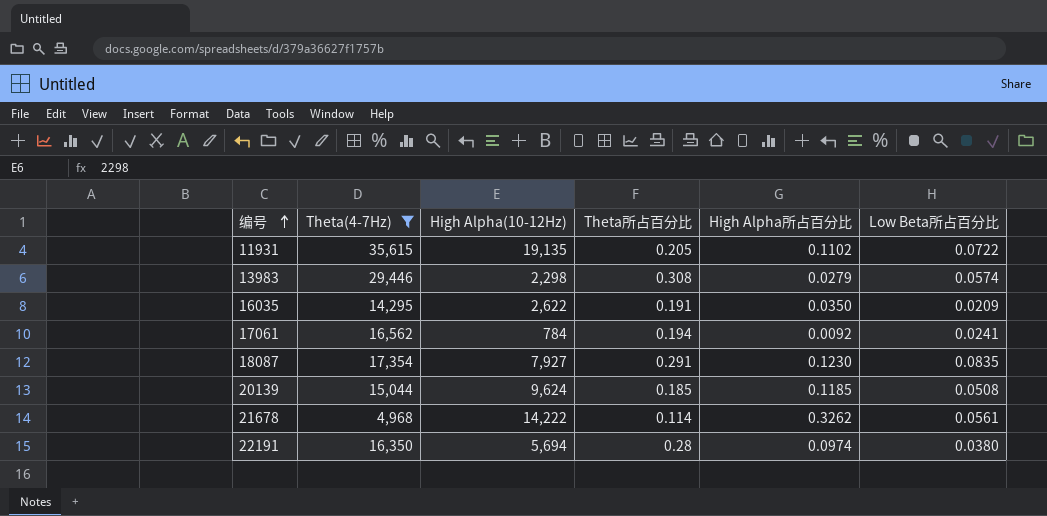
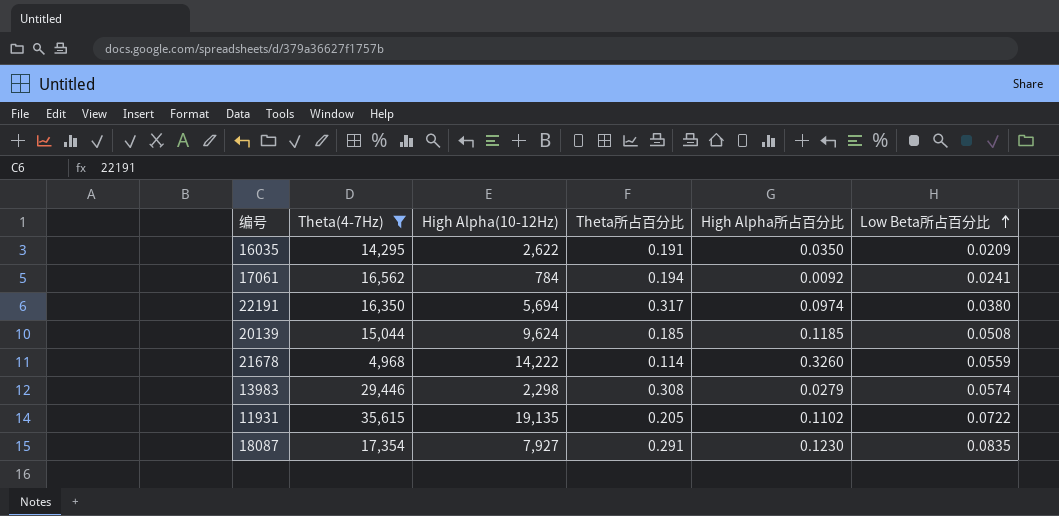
row order: 编号 ascending -> Low Beta所占百分比 ascending
22191 | Theta所占百分比: 0.28 -> 0.317
21678 | High Alpha所占百分比: 0.3262 -> 0.3260
21678 | Low Beta所占百分比: 0.0561 -> 0.0559

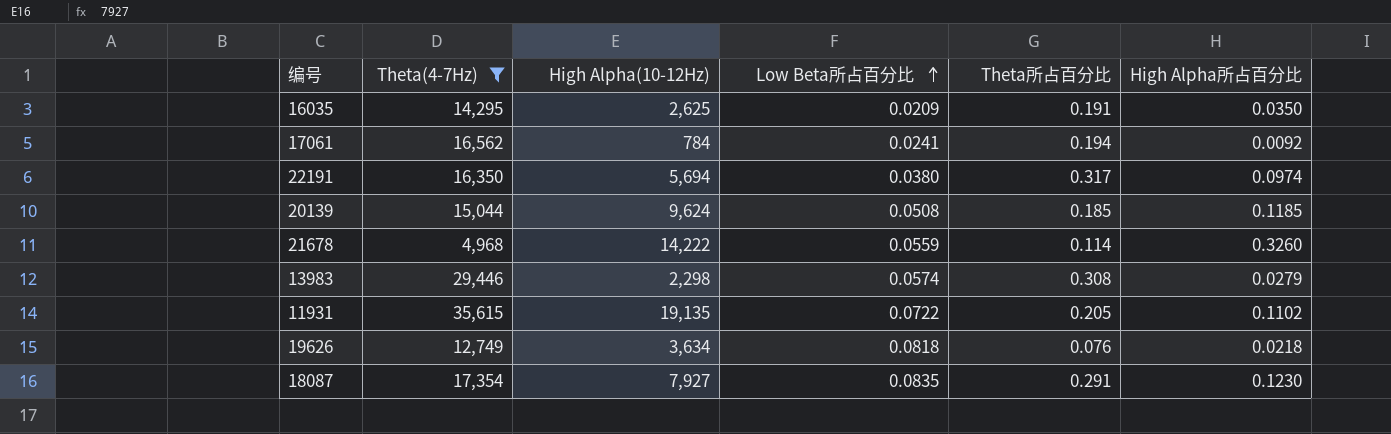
column Low Beta所占百分比 | position: 6 -> 4
16035 | High Alpha(10-12Hz): 2,622 -> 2,625
row 19626: none -> 12,749 | 3,634 | 0.0818 | 0.076 | 0.0218

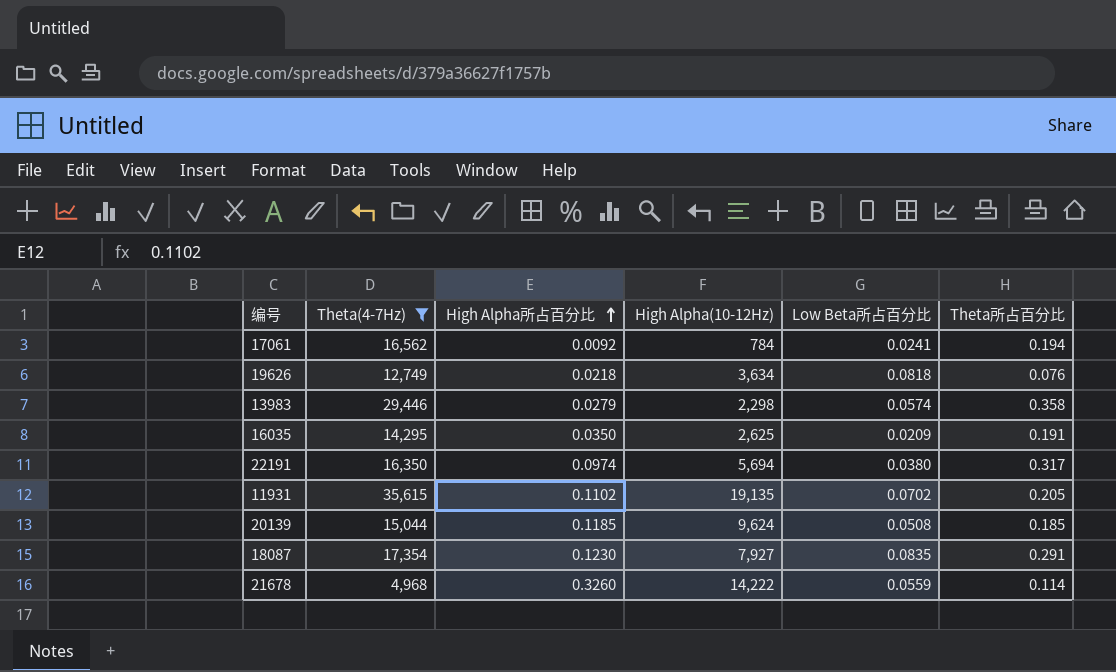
row order: Low Beta所占百分比 ascending -> High Alpha所占百分比 ascending
column High Alpha所占百分比 | position: 6 -> 3
13983 | Theta所占百分比: 0.308 -> 0.358
11931 | Low Beta所占百分比: 0.0722 -> 0.0702

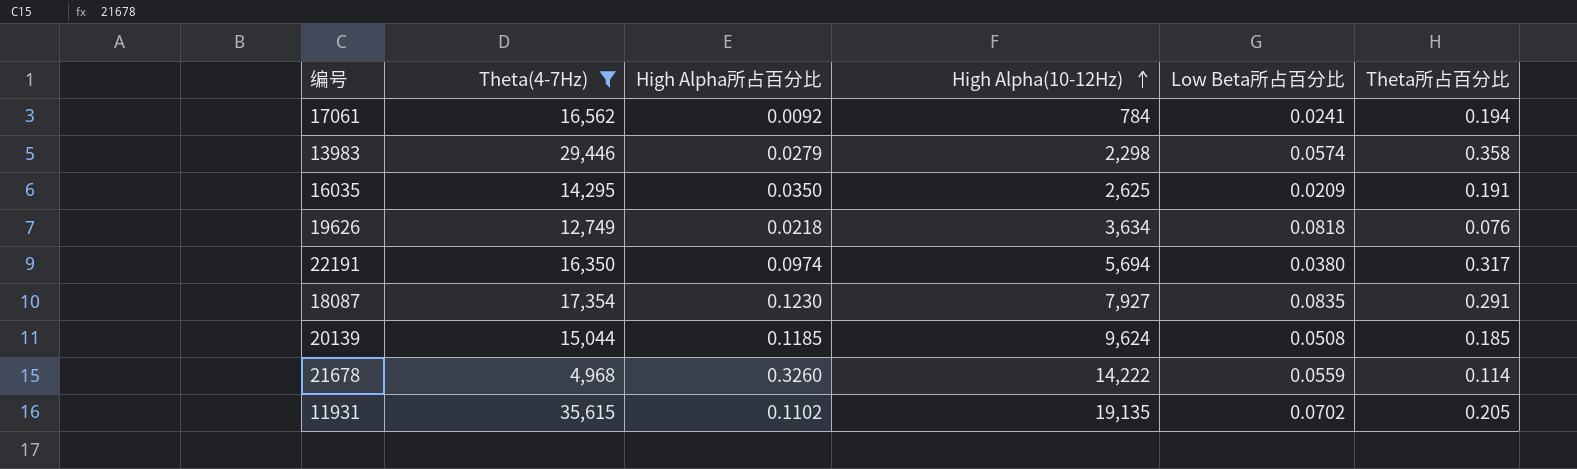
row order: High Alpha所占百分比 ascending -> High Alpha(10-12Hz) ascending

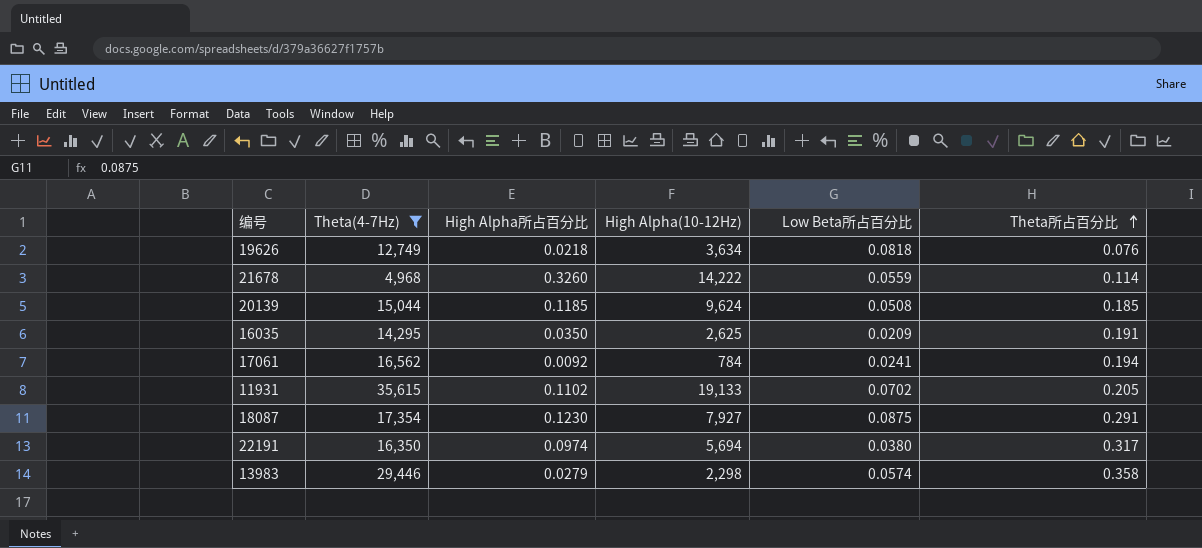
row order: High Alpha(10-12Hz) ascending -> Theta所占百分比 ascending
11931 | High Alpha(10-12Hz): 19,135 -> 19,133
18087 | Low Beta所占百分比: 0.0835 -> 0.0875

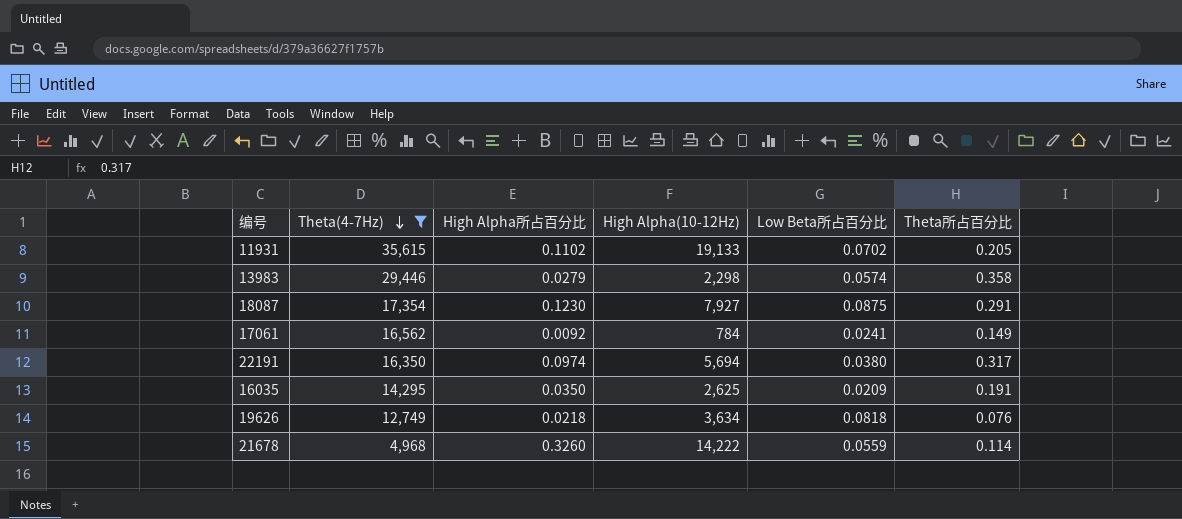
row order: Theta所占百分比 ascending -> Theta(4-7Hz) descending
row 20139: 15,044 | 0.1185 | 9,624 | 0.0508 | 0.185 -> none
17061 | Theta所占百分比: 0.194 -> 0.149

